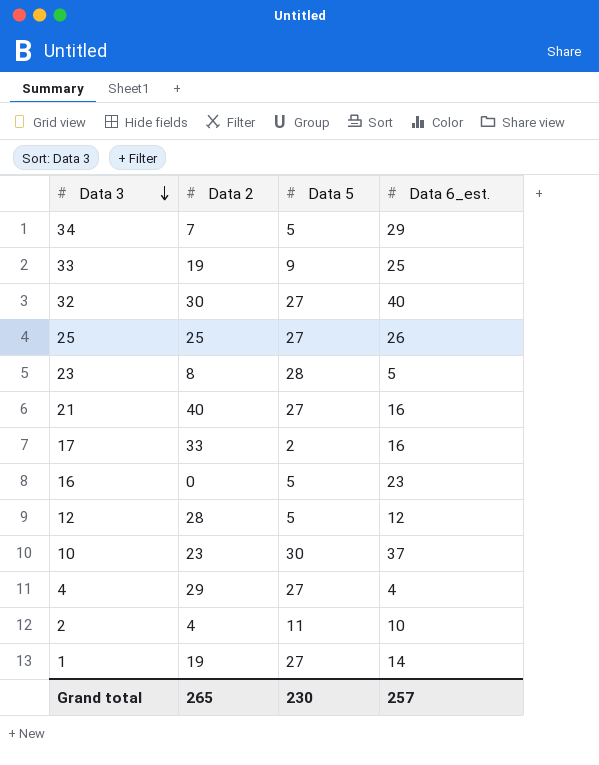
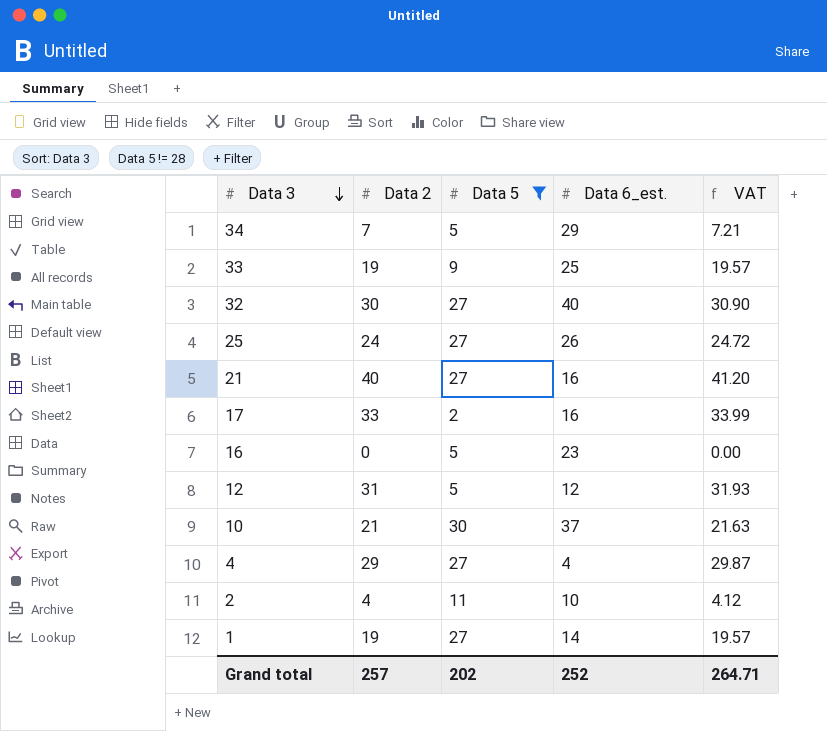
filter: none -> Data 5 != 28
column VAT | formula: none -> [Data 2] * 1.03
25 | Data 2: 25 -> 24
12 | Data 2: 28 -> 31
10 | Data 2: 23 -> 21
Grand total | Data 2: 265 -> 257
Grand total | Data 5: 230 -> 202
Grand total | Data 6_est.: 257 -> 252

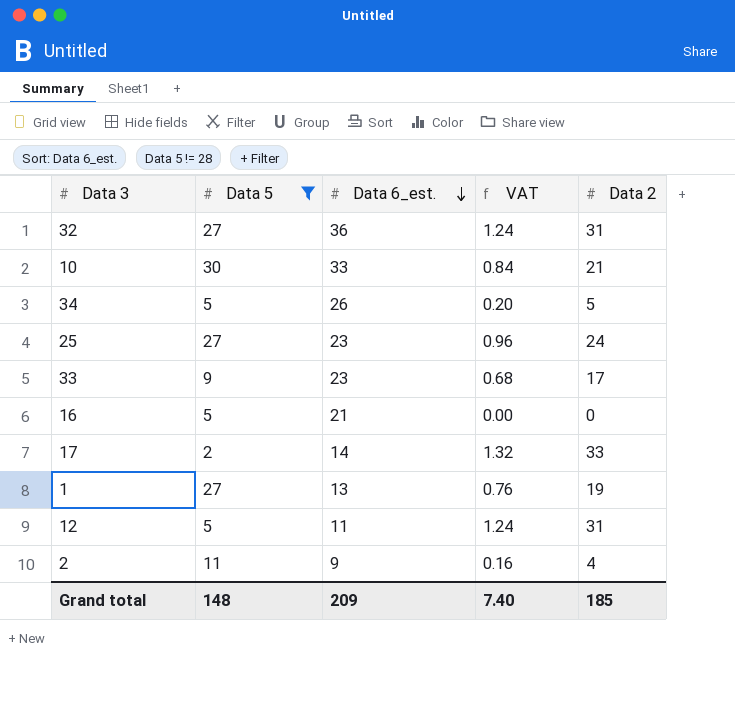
row order: Data 3 descending -> Data 6_est. descending
column VAT | formula: [Data 2] * 1.03 -> [Data 2] * 0.04
column Data 2 | position: 2 -> 5
row 21: 40 | 27 | 16 | 41.20 -> none
row 4: 29 | 27 | 4 | 29.87 -> none
32 | Data 6_est.: 40 -> 36
32 | Data 2: 30 -> 31
10 | Data 6_est.: 37 -> 33
34 | Data 6_est.: 29 -> 26
34 | Data 2: 7 -> 5
25 | Data 6_est.: 26 -> 23
33 | Data 6_est.: 25 -> 23
33 | Data 2: 19 -> 17
16 | Data 6_est.: 23 -> 21
17 | Data 6_est.: 16 -> 14
1 | Data 6_est.: 14 -> 13
12 | Data 6_est.: 12 -> 11
2 | Data 6_est.: 10 -> 9
Grand total | Data 5: 202 -> 148
Grand total | Data 6_est.: 252 -> 209
Grand total | VAT: 264.71 -> 7.40
Grand total | Data 2: 257 -> 185

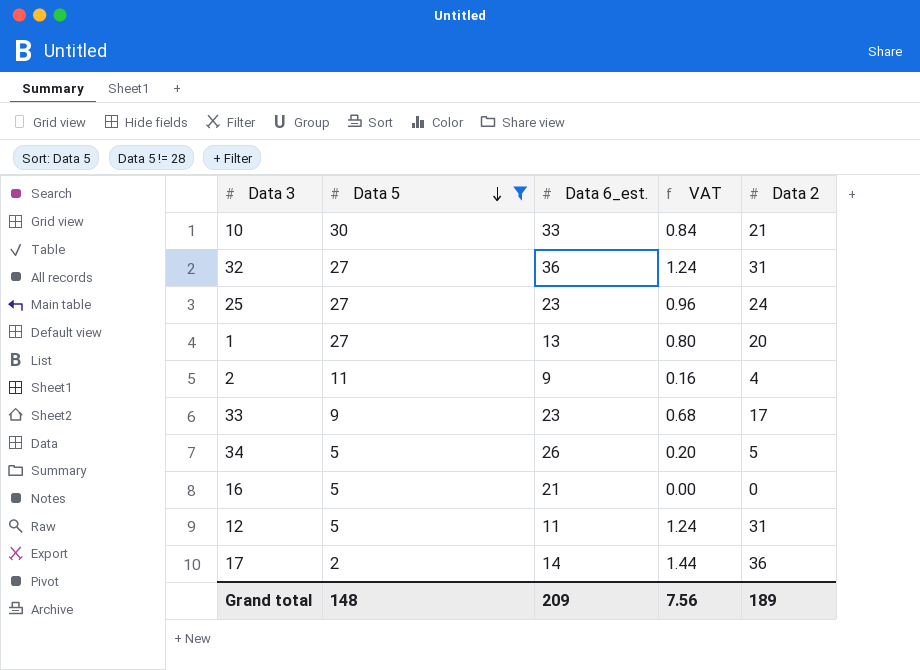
row order: Data 6_est. descending -> Data 5 descending
1 | VAT: 0.76 -> 0.80
1 | Data 2: 19 -> 20
17 | VAT: 1.32 -> 1.44
17 | Data 2: 33 -> 36
Grand total | VAT: 7.40 -> 7.56
Grand total | Data 2: 185 -> 189

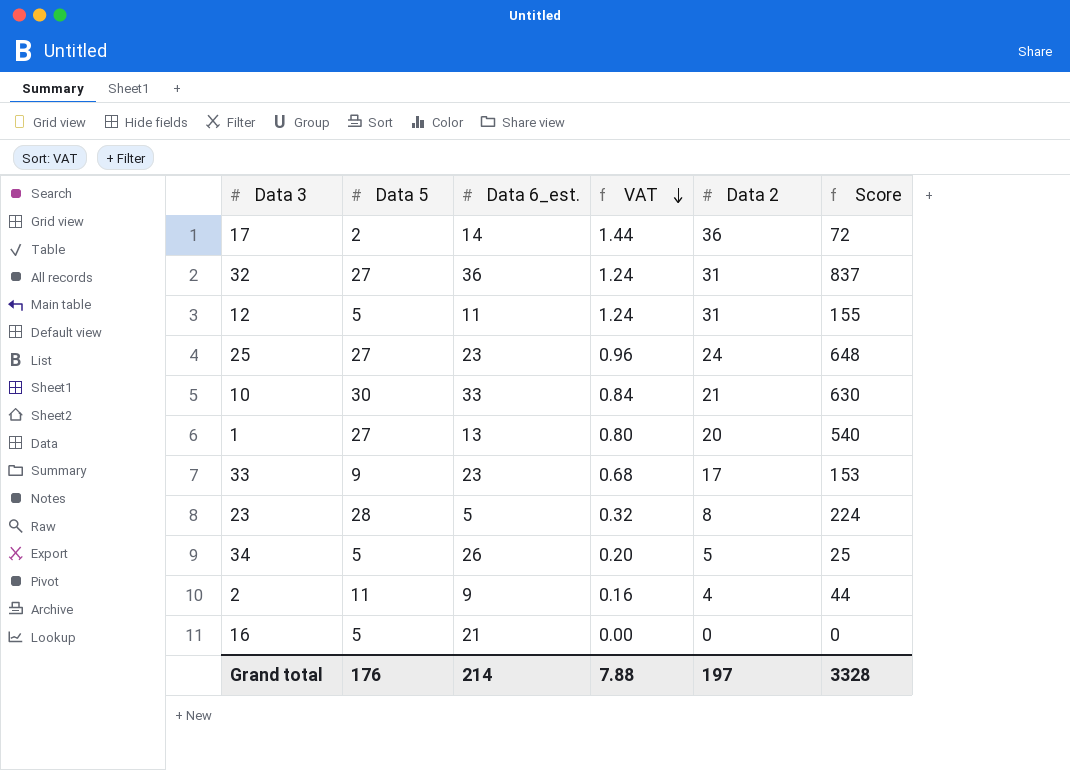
filter: Data 5 != 28 -> none
row order: Data 5 descending -> VAT descending
column Score | formula: none -> [Data 5] * [Data 2]
Grand total | Data 5: 148 -> 176
Grand total | Data 6_est.: 209 -> 214
Grand total | VAT: 7.56 -> 7.88
Grand total | Data 2: 189 -> 197

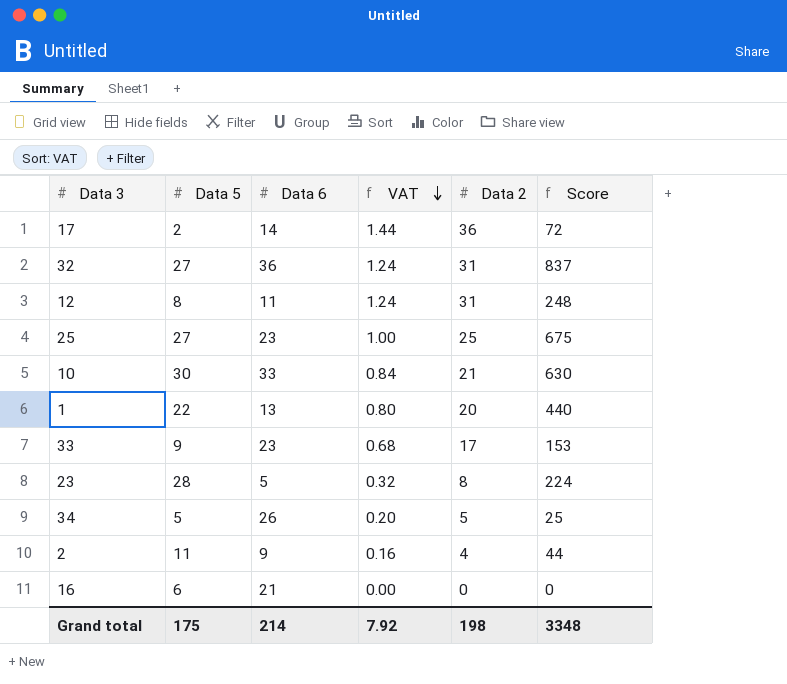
column name: Data 6_est. -> Data 6
12 | Data 5: 5 -> 8
12 | Score: 155 -> 248
25 | VAT: 0.96 -> 1.00
25 | Data 2: 24 -> 25
25 | Score: 648 -> 675
1 | Data 5: 27 -> 22
1 | Score: 540 -> 440
16 | Data 5: 5 -> 6
Grand total | Data 5: 176 -> 175
Grand total | VAT: 7.88 -> 7.92
Grand total | Data 2: 197 -> 198
Grand total | Score: 3328 -> 3348

